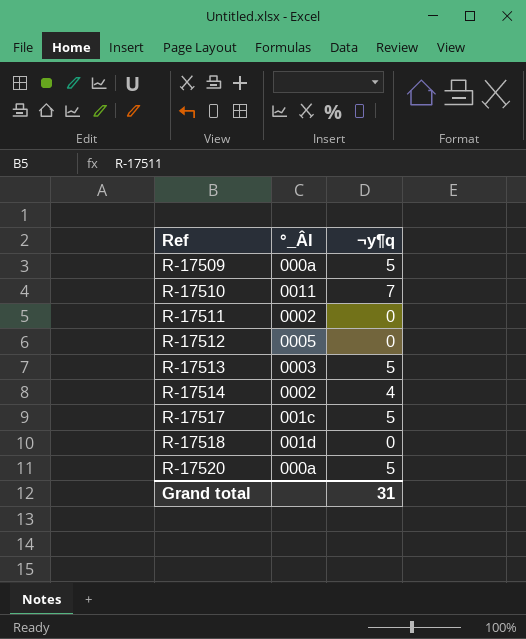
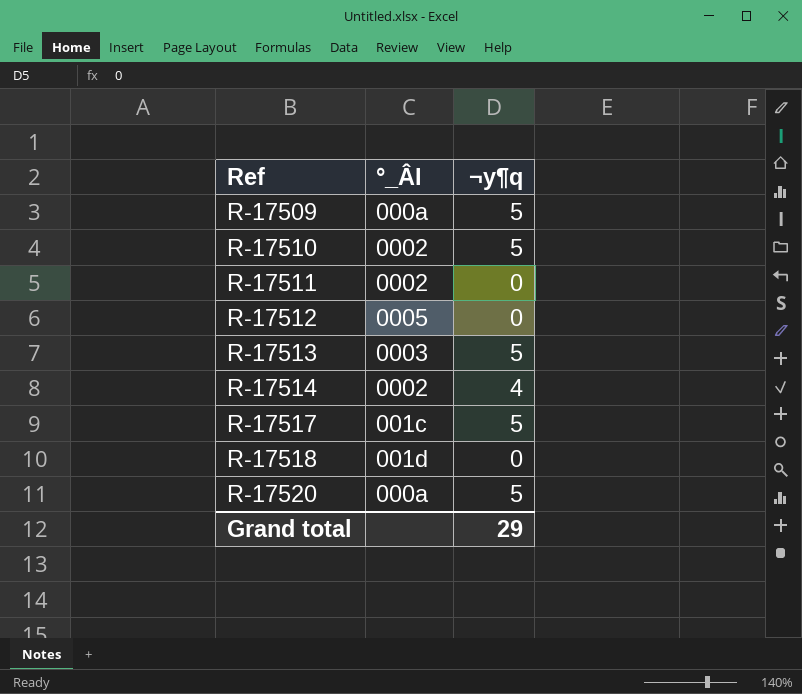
R-17510 | °_ÂI: 0011 -> 0002
R-17510 | ¬y¶q: 7 -> 5
Grand total | ¬y¶q: 31 -> 29

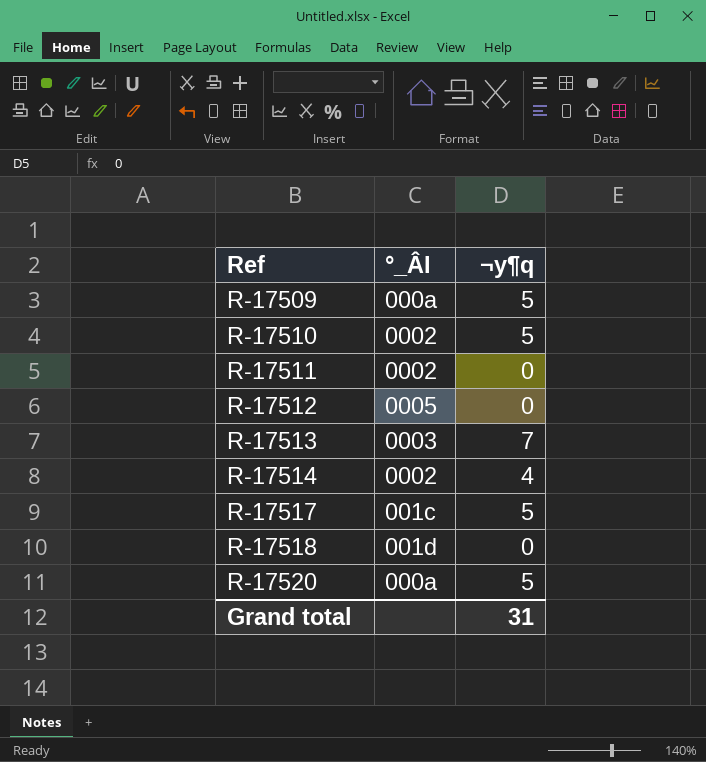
R-17513 | ¬y¶q: 5 -> 7
Grand total | ¬y¶q: 29 -> 31

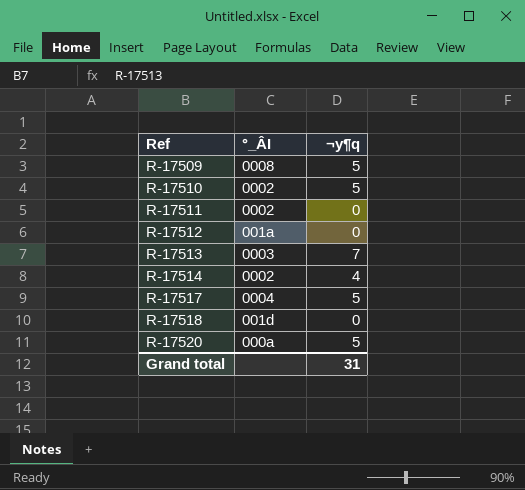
R-17509 | °_ÂI: 000a -> 0008
R-17512 | °_ÂI: 0005 -> 001a
R-17517 | °_ÂI: 001c -> 0004

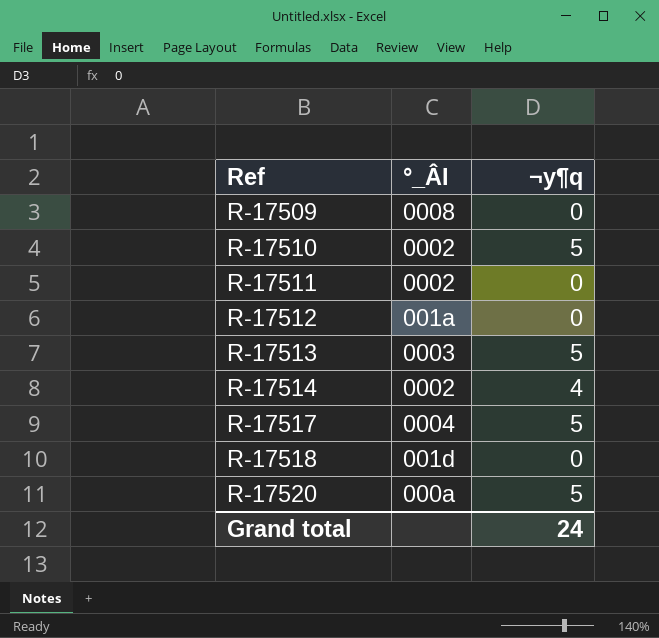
R-17509 | ¬y¶q: 5 -> 0
R-17513 | ¬y¶q: 7 -> 5
Grand total | ¬y¶q: 31 -> 24

